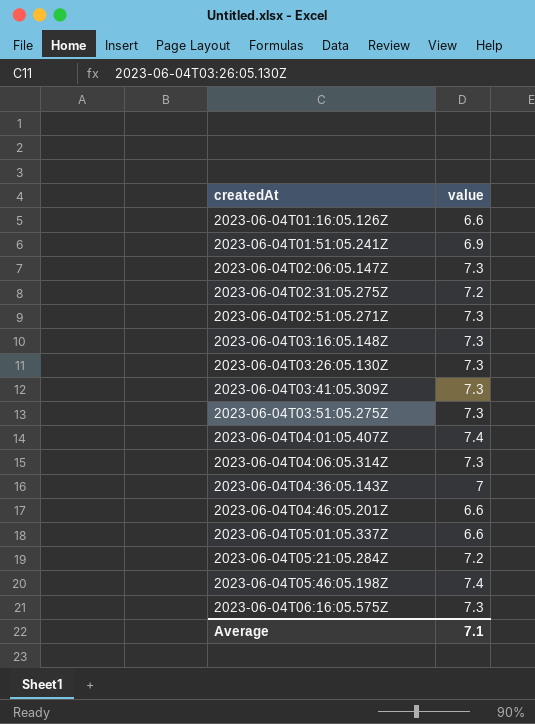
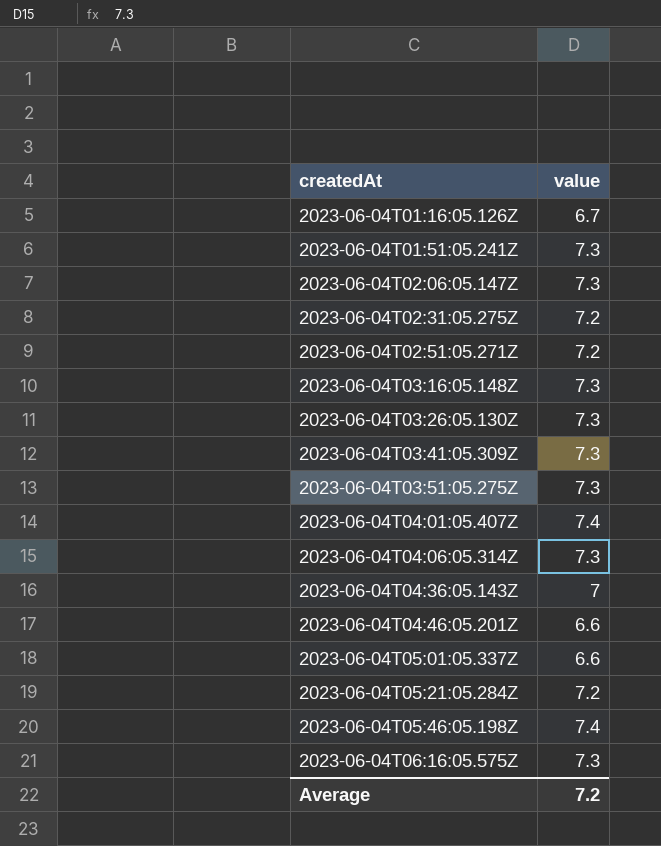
2023-06-04T01:16:05.126Z | value: 6.6 -> 6.7
2023-06-04T01:51:05.241Z | value: 6.9 -> 7.3
2023-06-04T02:51:05.271Z | value: 7.3 -> 7.2
Average | value: 7.1 -> 7.2

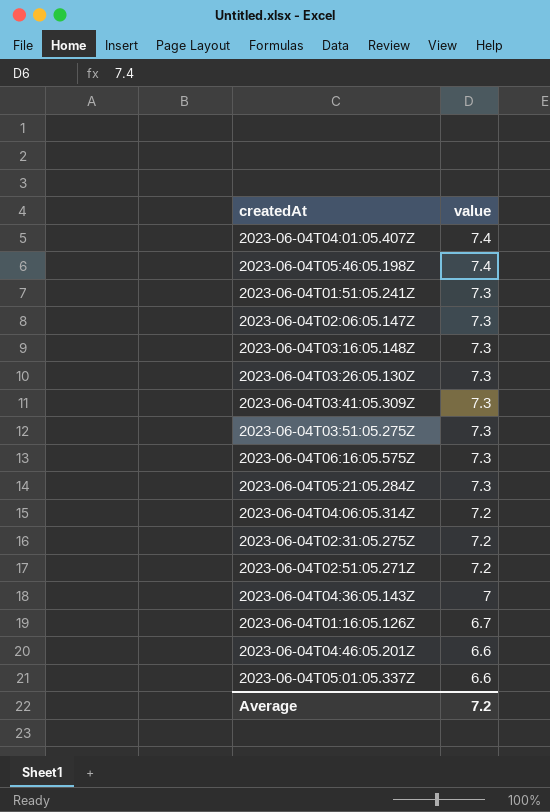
row order: createdAt ascending -> value descending
2023-06-04T05:21:05.284Z | value: 7.2 -> 7.3
2023-06-04T04:06:05.314Z | value: 7.3 -> 7.2

